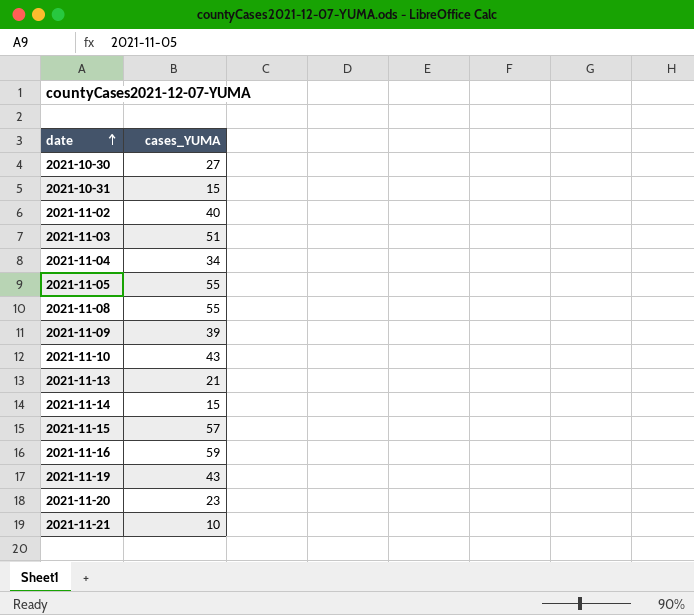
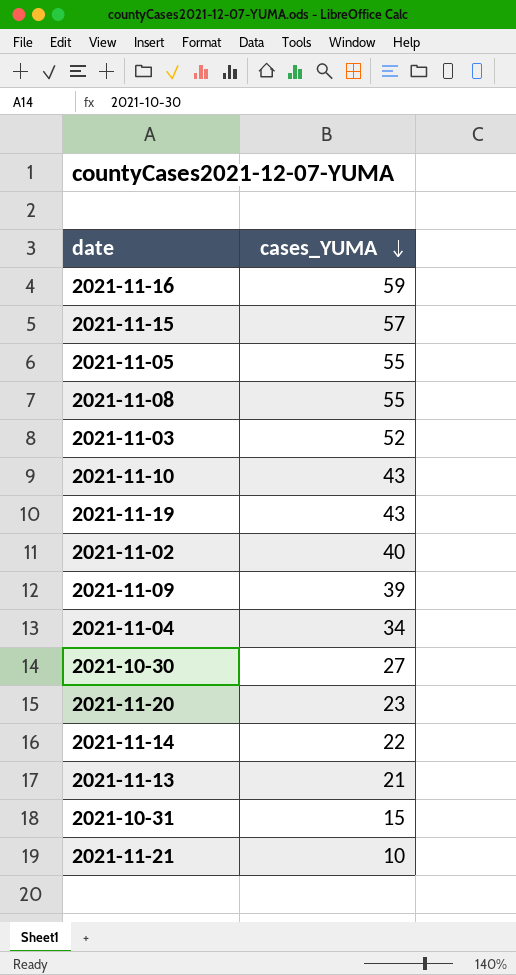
row order: date ascending -> cases_YUMA descending
2021-11-03 | cases_YUMA: 51 -> 52
2021-11-14 | cases_YUMA: 15 -> 22

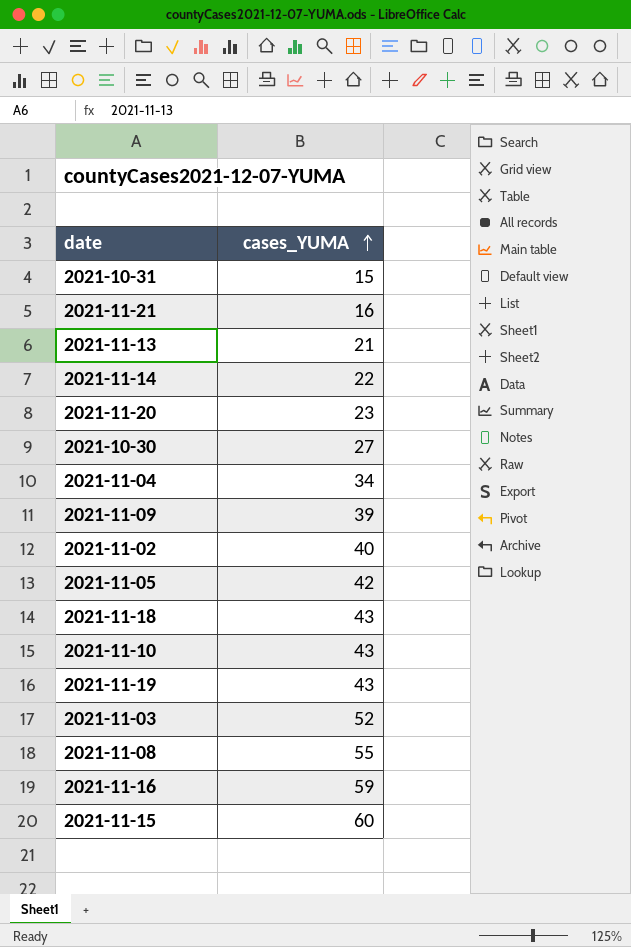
row order: cases_YUMA descending -> cases_YUMA ascending
2021-11-21 | cases_YUMA: 10 -> 16
2021-11-05 | cases_YUMA: 55 -> 42
row 2021-11-18: none -> 43
2021-11-15 | cases_YUMA: 57 -> 60

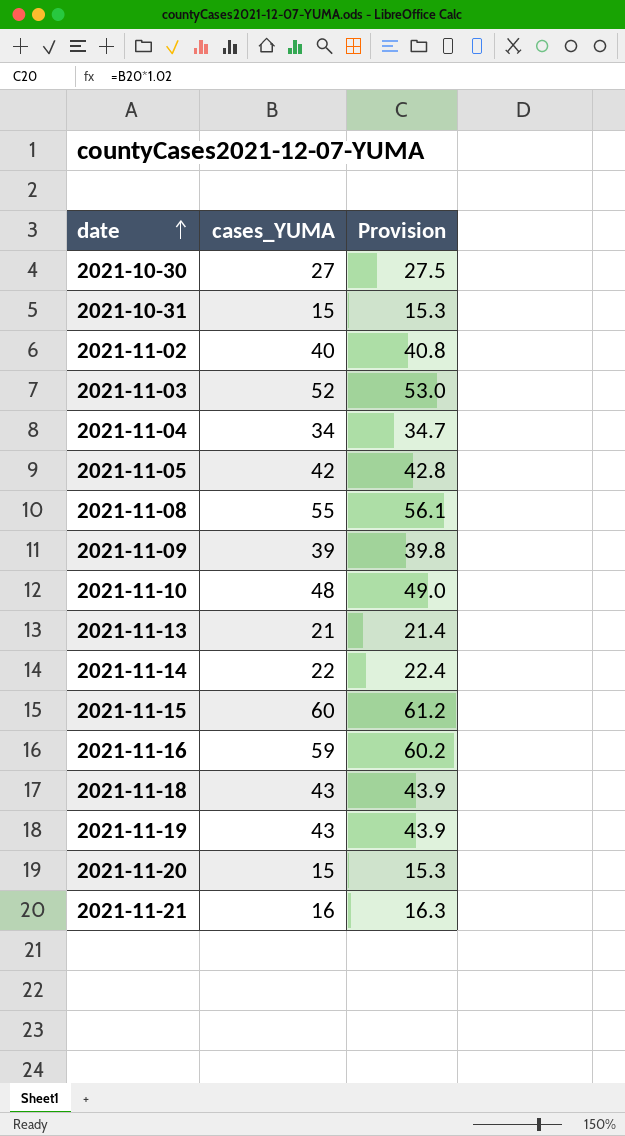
row order: cases_YUMA ascending -> date ascending
column Provision | formula: none -> [cases_YUMA] * 1.02
2021-11-10 | cases_YUMA: 43 -> 48
2021-11-20 | cases_YUMA: 23 -> 15

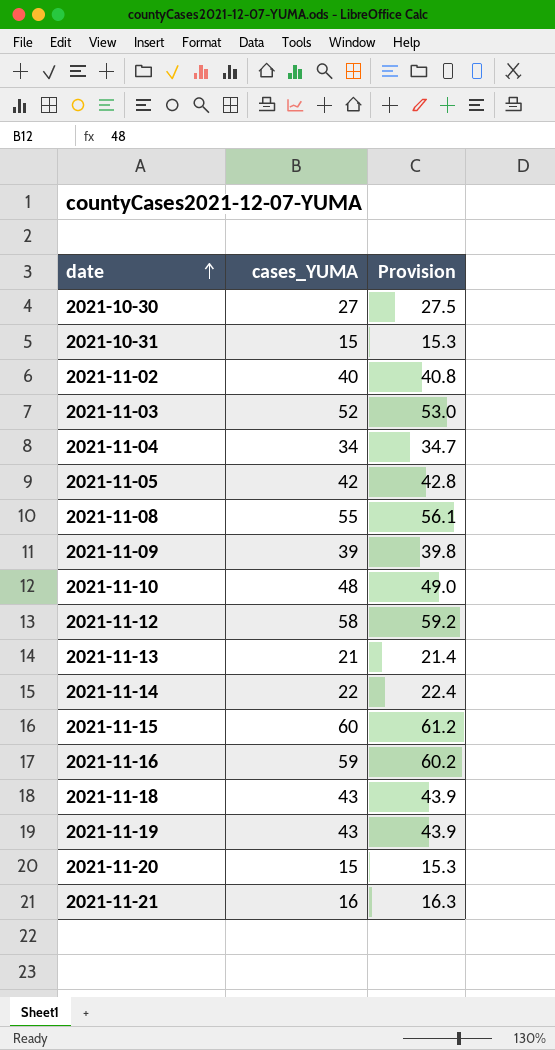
row 2021-11-12: none -> 58 | 59.2

